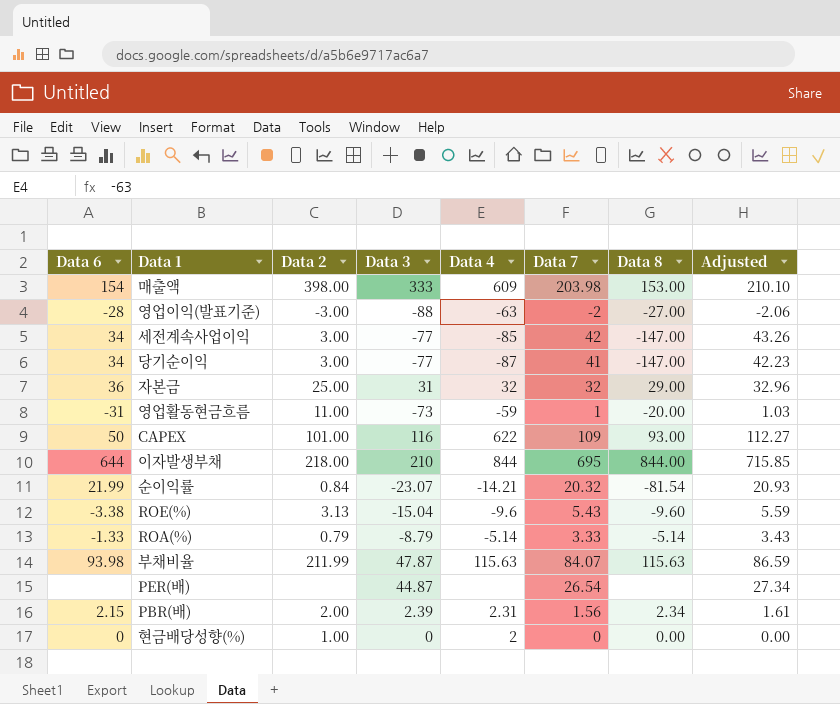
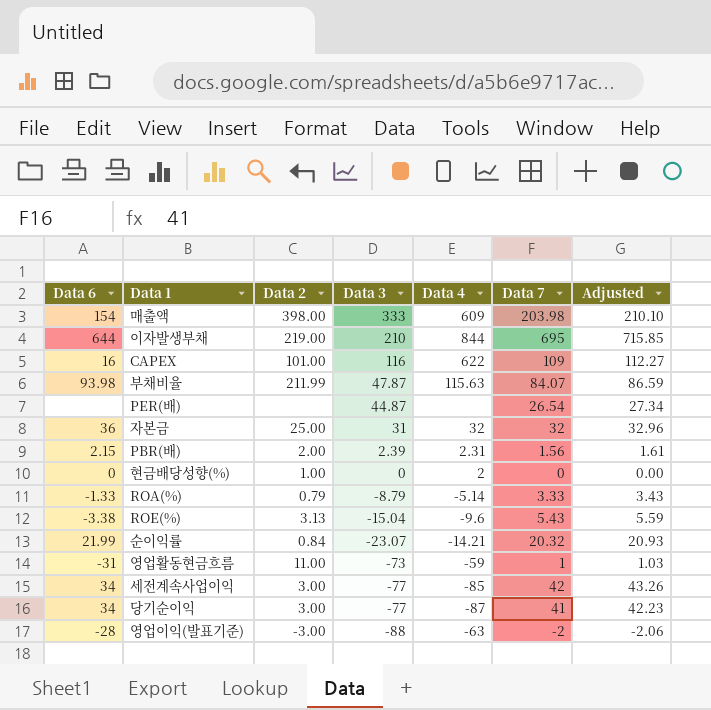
row order: none -> Data 3 descending
column Data 8 | position: 7 -> none
이자발생부채 | Data 2: 218.00 -> 219.00
CAPEX | Data 6: 50 -> 16

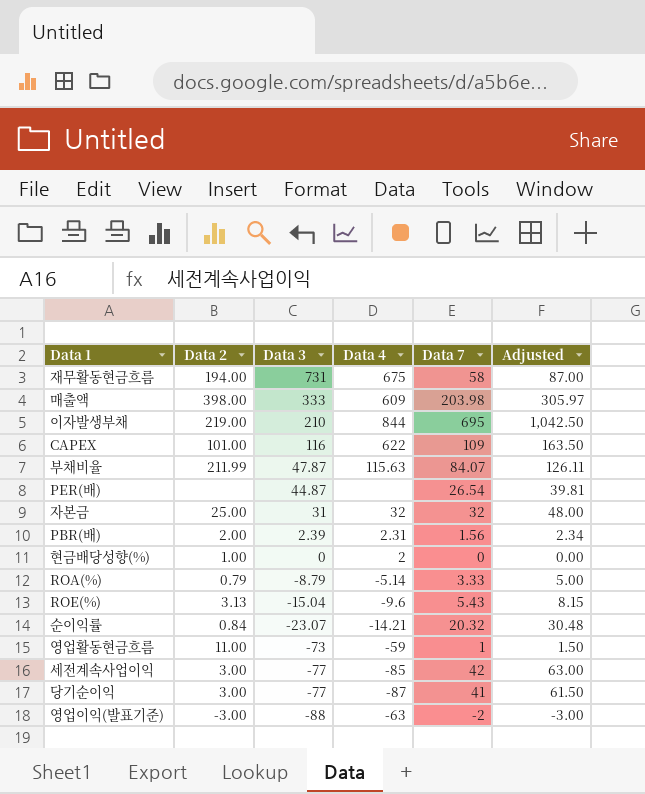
column Data 6 | position: 1 -> none
column Adjusted | formula: [Data 7] * 1.03 -> [Data 7] * 1.5
row 재무활동현금흐름: none -> 194.00 | 731 | 675 | 58 | 87.00

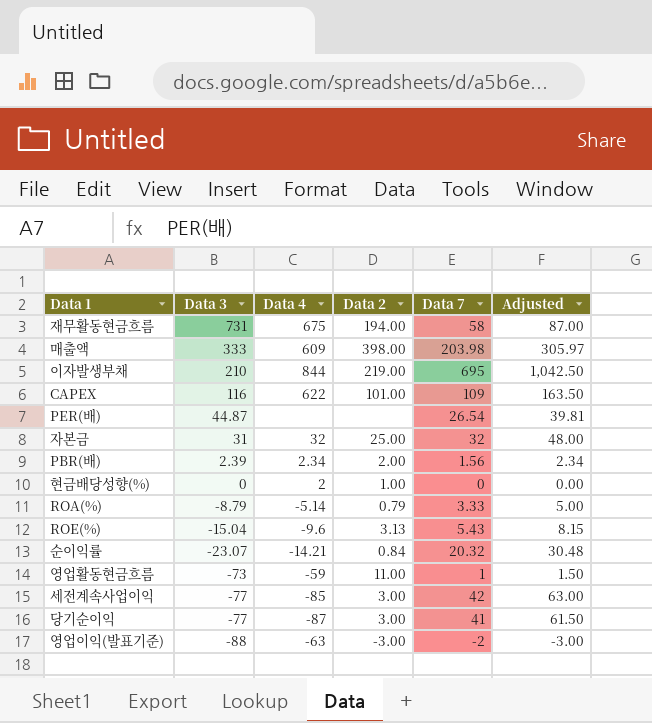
column Data 2 | position: 2 -> 4
row 부채비율: 211.99 | 47.87 | 115.63 | 84.07 | 126.11 -> none
PBR(배) | Data 4: 2.31 -> 2.34

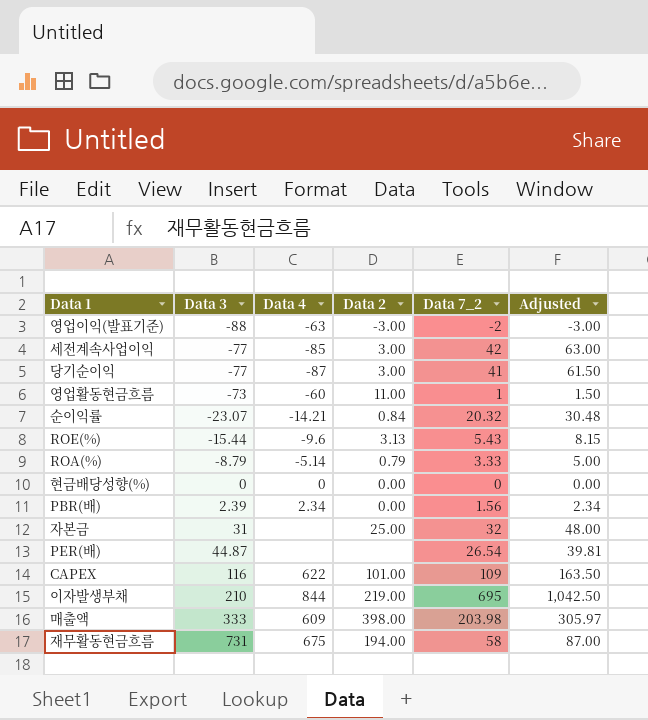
row order: Data 3 descending -> Data 3 ascending
column name: Data 7 -> Data 7_2
영업활동현금흐름 | Data 4: -59 -> -60
ROE(%) | Data 3: -15.04 -> -15.44
현금배당성향(%) | Data 4: 2 -> 0
현금배당성향(%) | Data 2: 1.00 -> 0.00
PBR(배) | Data 2: 2.00 -> 0.00
자본금 | Data 4: 32 -> none

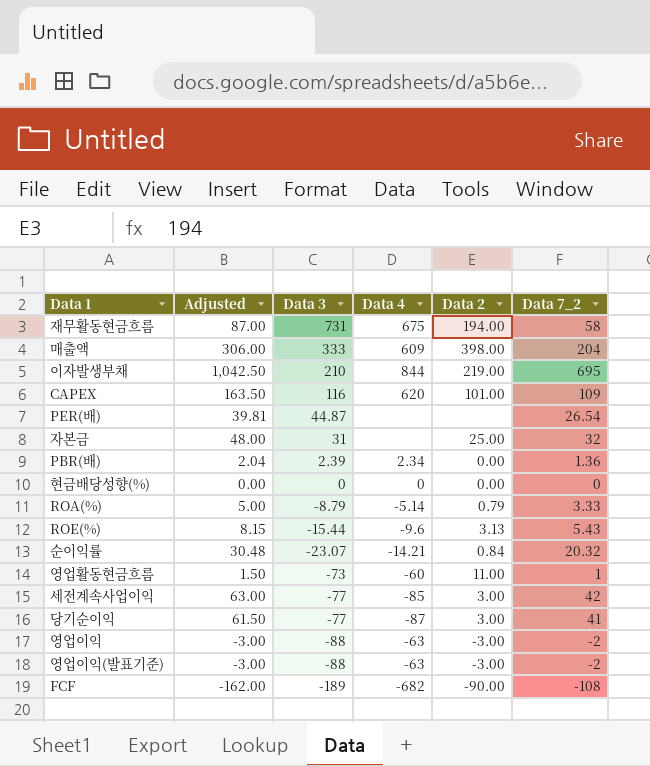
row order: Data 3 ascending -> Data 3 descending
column Adjusted | position: 6 -> 2
매출액 | Adjusted: 305.97 -> 306.00
매출액 | Data 7_2: 203.98 -> 204
CAPEX | Data 4: 622 -> 620
PBR(배) | Adjusted: 2.34 -> 2.04
PBR(배) | Data 7_2: 1.56 -> 1.36
row 영업이익: none -> -3.00 | -88 | -63 | -3.00 | -2
row FCF: none -> -162.00 | -189 | -682 | -90.00 | -108

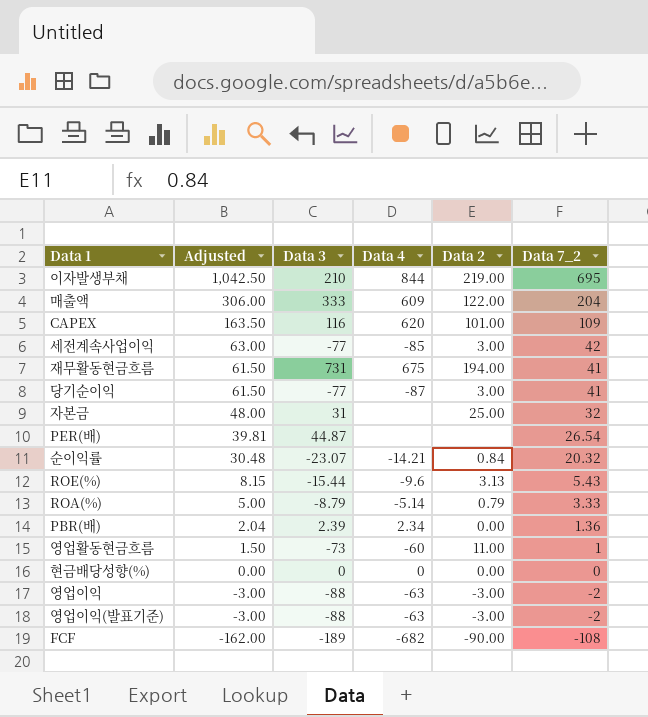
row order: Data 3 descending -> Adjusted descending
매출액 | Data 2: 398.00 -> 122.00
재무활동현금흐름 | Adjusted: 87.00 -> 61.50
재무활동현금흐름 | Data 7_2: 58 -> 41

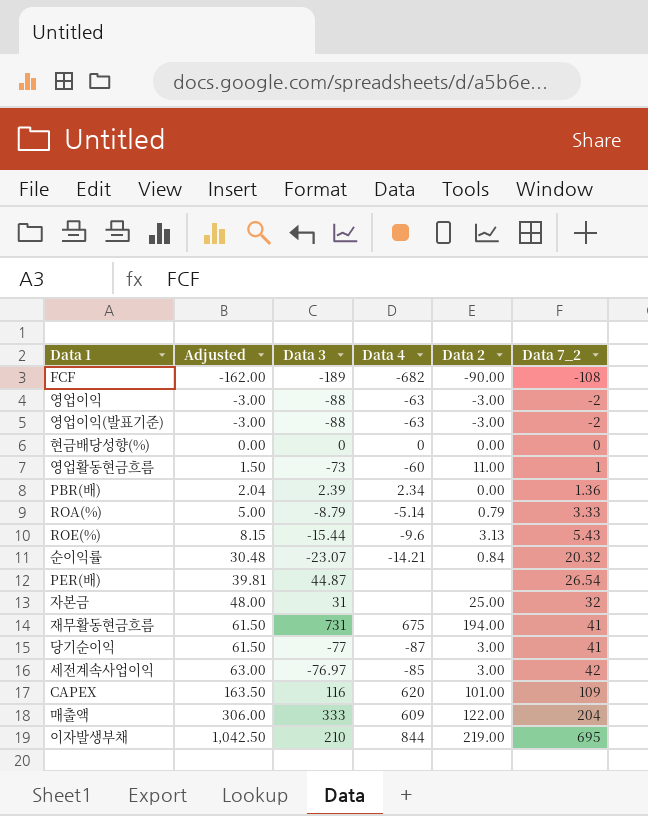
row order: Adjusted descending -> Adjusted ascending
세전계속사업이익 | Data 3: -77 -> -76.97

